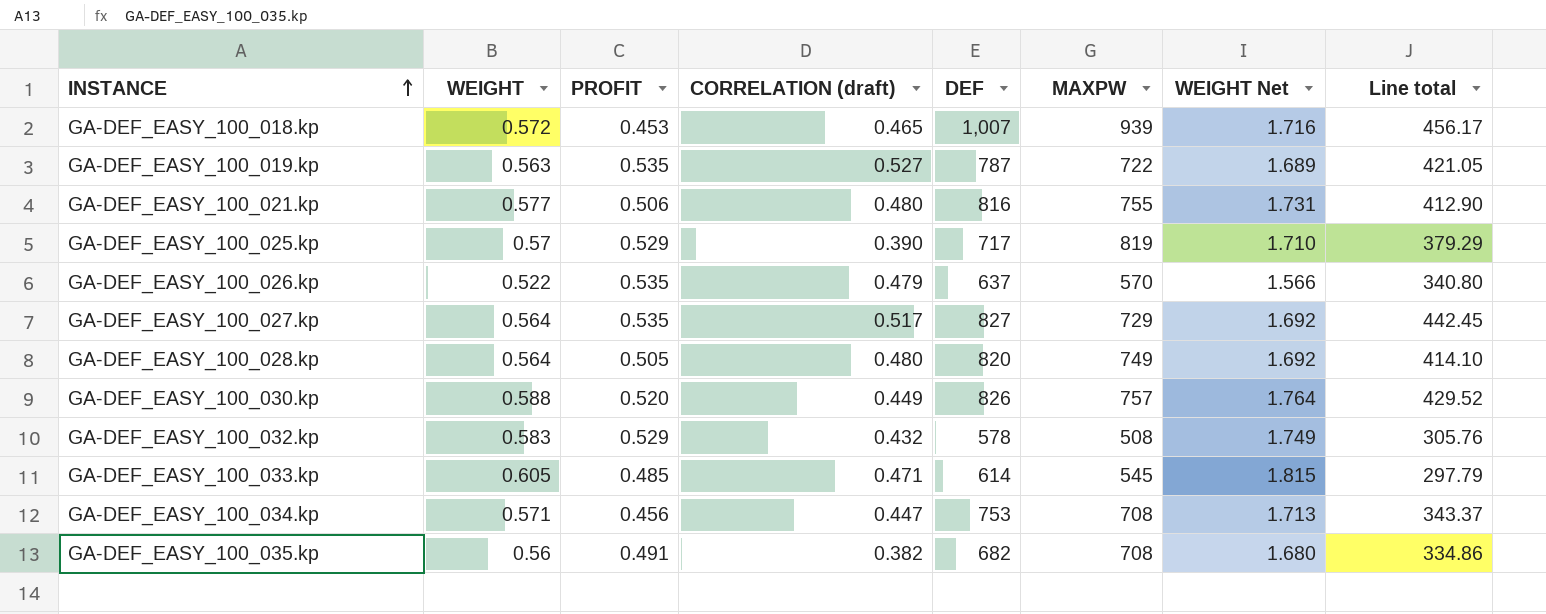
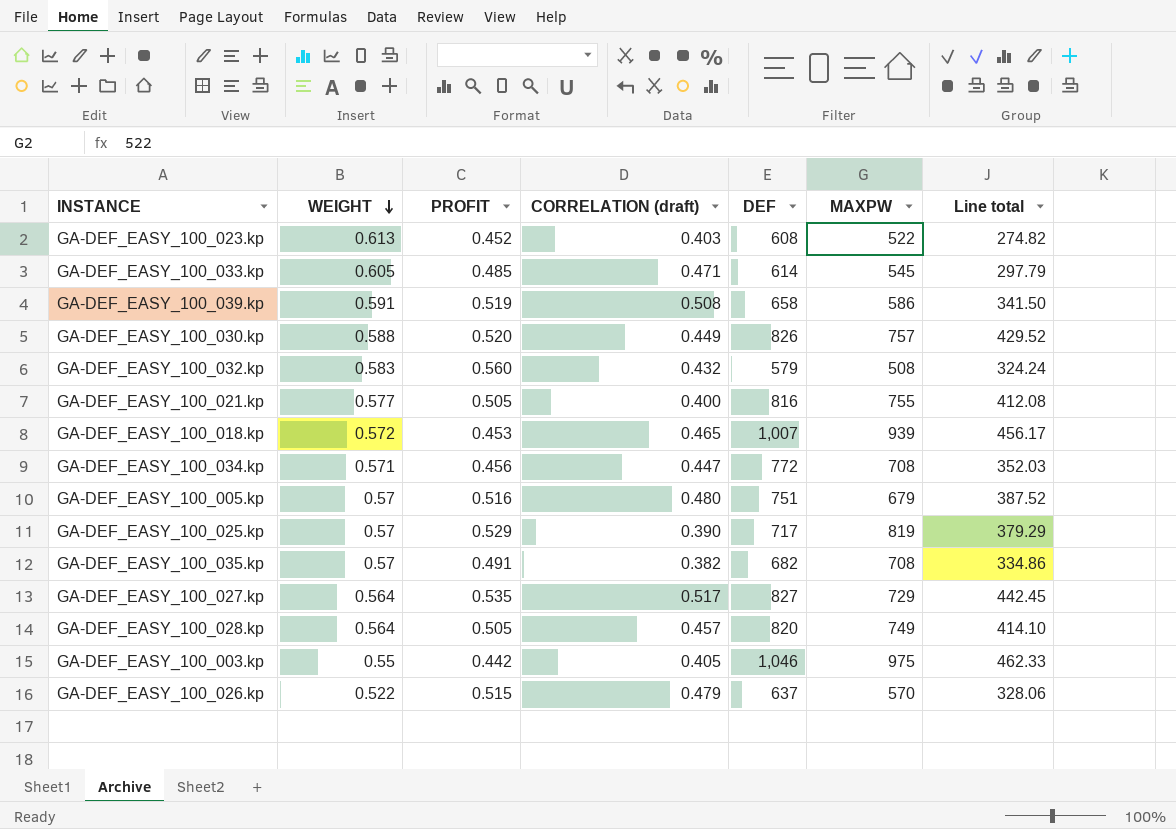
row order: INSTANCE ascending -> WEIGHT descending
column WEIGHT Net | formula: [WEIGHT] * 3 -> none
row GA-DEF_EASY_100_019.kp: 0.563 | 0.535 | 0.527 | 787 | 722 | 1.689 | 421.05 -> none
row GA-DEF_EASY_100_023.kp: none -> 0.613 | 0.452 | 0.403 | 608 | 522 | 274.82
row GA-DEF_EASY_100_039.kp: none -> 0.591 | 0.519 | 0.508 | 658 | 586 | 341.50
GA-DEF_EASY_100_032.kp | PROFIT: 0.529 -> 0.560
GA-DEF_EASY_100_032.kp | DEF: 578 -> 579
GA-DEF_EASY_100_032.kp | Line total: 305.76 -> 324.24
GA-DEF_EASY_100_021.kp | PROFIT: 0.506 -> 0.505
GA-DEF_EASY_100_021.kp | CORRELATION (draft): 0.480 -> 0.400
GA-DEF_EASY_100_021.kp | Line total: 412.90 -> 412.08
GA-DEF_EASY_100_034.kp | DEF: 753 -> 772
GA-DEF_EASY_100_034.kp | Line total: 343.37 -> 352.03
row GA-DEF_EASY_100_005.kp: none -> 0.57 | 0.516 | 0.480 | 751 | 679 | 387.52
GA-DEF_EASY_100_035.kp | WEIGHT: 0.56 -> 0.57
GA-DEF_EASY_100_028.kp | CORRELATION (draft): 0.480 -> 0.457
row GA-DEF_EASY_100_003.kp: none -> 0.55 | 0.442 | 0.405 | 1,046 | 975 | 462.33
GA-DEF_EASY_100_026.kp | PROFIT: 0.535 -> 0.515
GA-DEF_EASY_100_026.kp | Line total: 340.80 -> 328.06

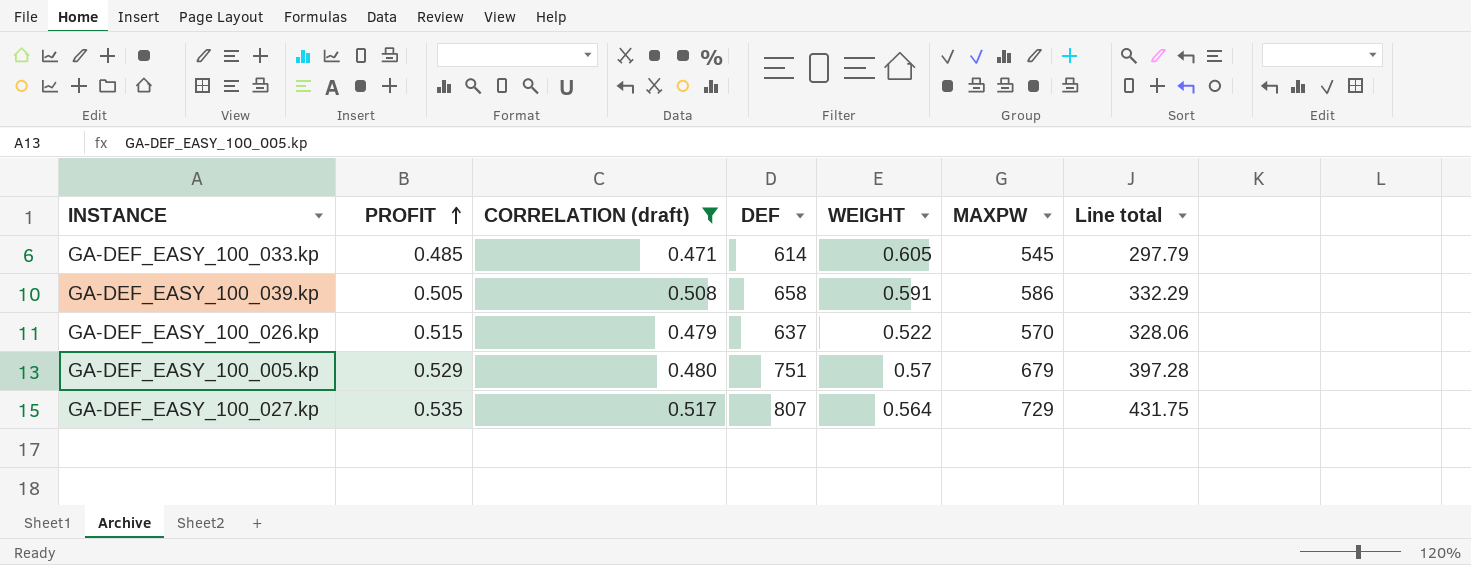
filter: none -> CORRELATION (draft) >= 0.471
row order: WEIGHT descending -> PROFIT ascending
column WEIGHT | position: 2 -> 5
GA-DEF_EASY_100_039.kp | PROFIT: 0.519 -> 0.505
GA-DEF_EASY_100_039.kp | Line total: 341.50 -> 332.29
GA-DEF_EASY_100_005.kp | PROFIT: 0.516 -> 0.529
GA-DEF_EASY_100_005.kp | Line total: 387.52 -> 397.28
GA-DEF_EASY_100_027.kp | DEF: 827 -> 807
GA-DEF_EASY_100_027.kp | Line total: 442.45 -> 431.75

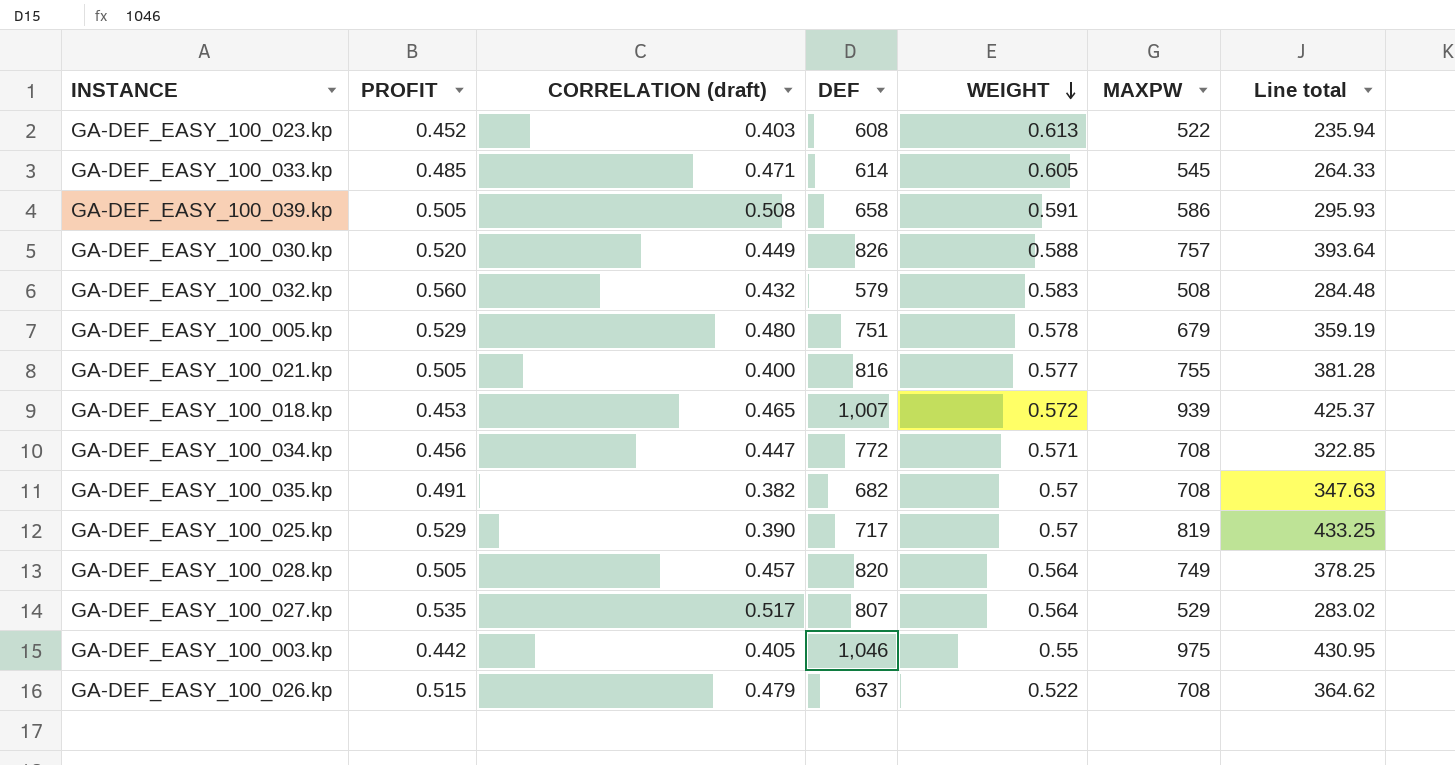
filter: CORRELATION (draft) >= 0.471 -> none
row order: PROFIT ascending -> WEIGHT descending
column Line total | formula: [PROFIT] * [DEF] -> [PROFIT] * [MAXPW]
GA-DEF_EASY_100_005.kp | WEIGHT: 0.57 -> 0.578
GA-DEF_EASY_100_027.kp | MAXPW: 729 -> 529
GA-DEF_EASY_100_026.kp | MAXPW: 570 -> 708

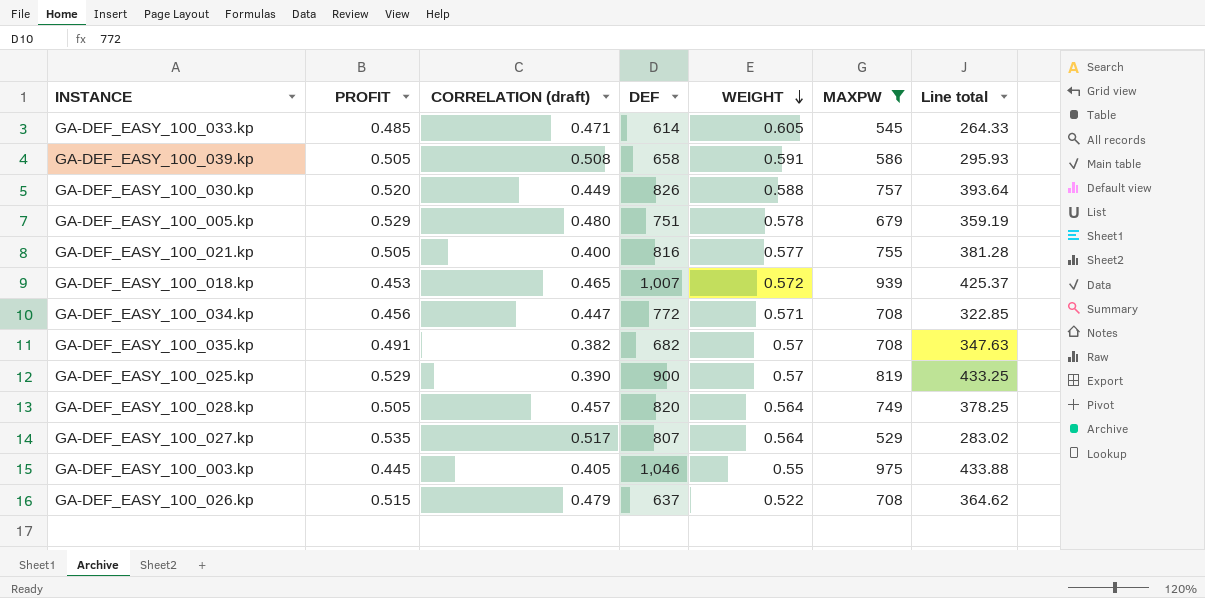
filter: none -> MAXPW >= 529
GA-DEF_EASY_100_025.kp | DEF: 717 -> 900
GA-DEF_EASY_100_003.kp | PROFIT: 0.442 -> 0.445
GA-DEF_EASY_100_003.kp | Line total: 430.95 -> 433.88

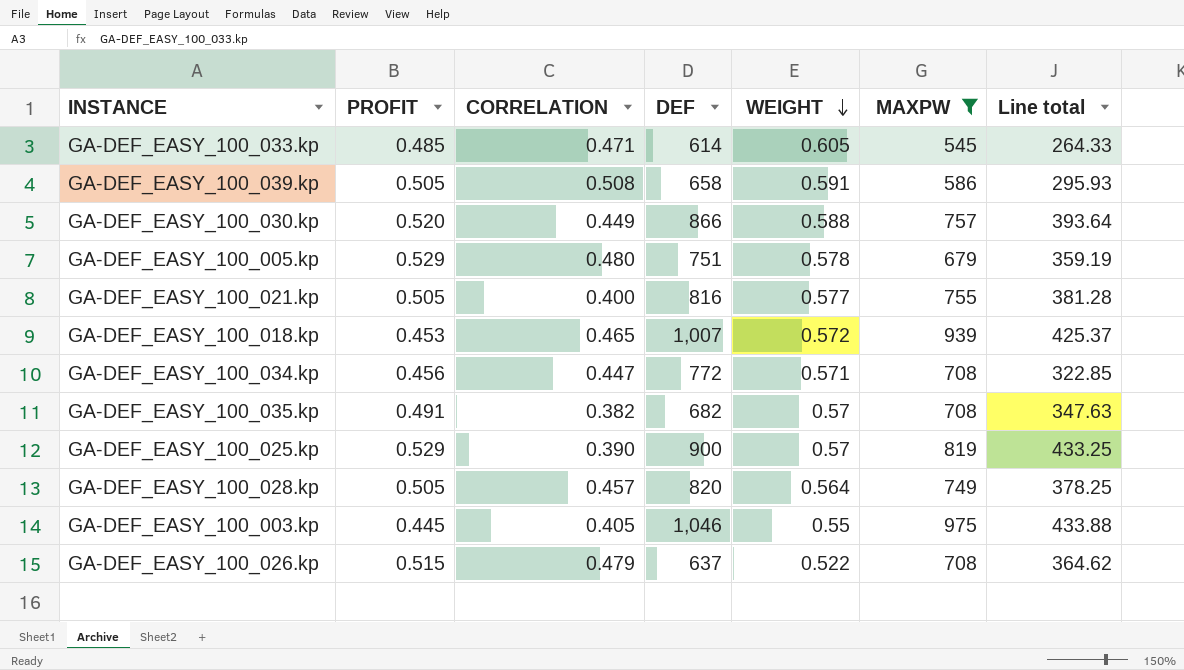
column name: CORRELATION (draft) -> CORRELATION
row GA-DEF_EASY_100_027.kp: 0.535 | 0.517 | 807 | 0.564 | 529 | 283.02 -> none
GA-DEF_EASY_100_030.kp | DEF: 826 -> 866

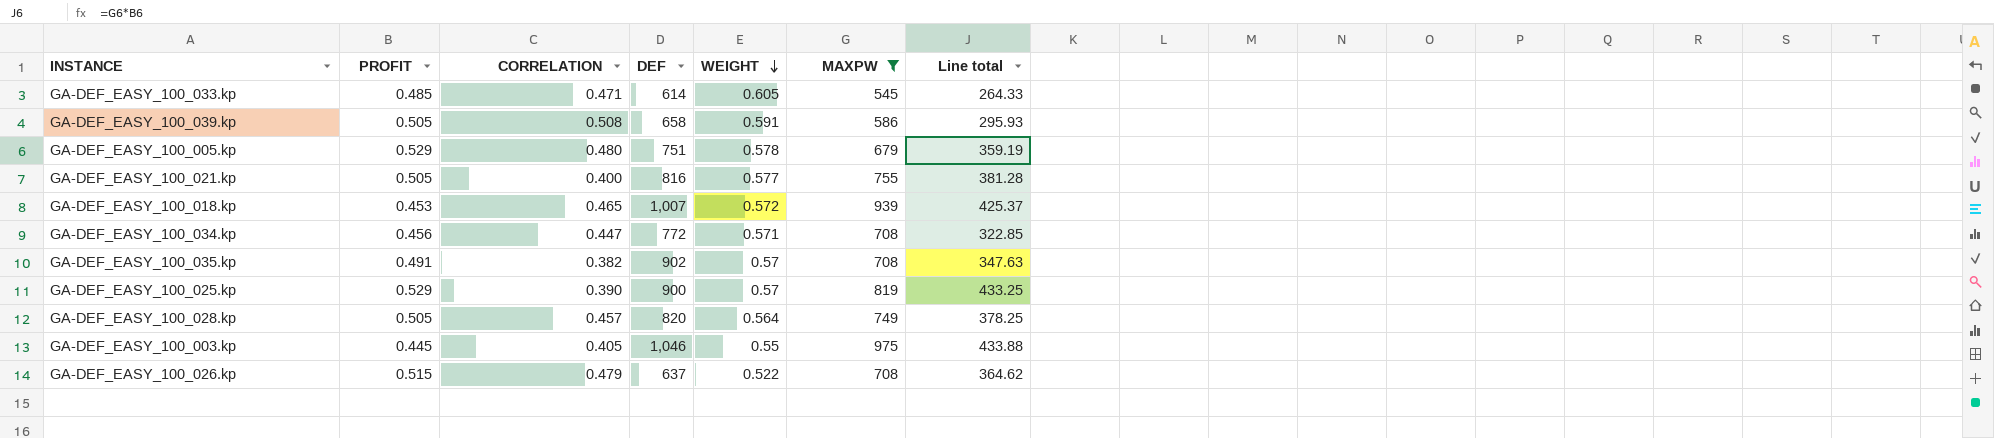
row GA-DEF_EASY_100_030.kp: 0.520 | 0.449 | 866 | 0.588 | 757 | 393.64 -> none
GA-DEF_EASY_100_035.kp | DEF: 682 -> 902

